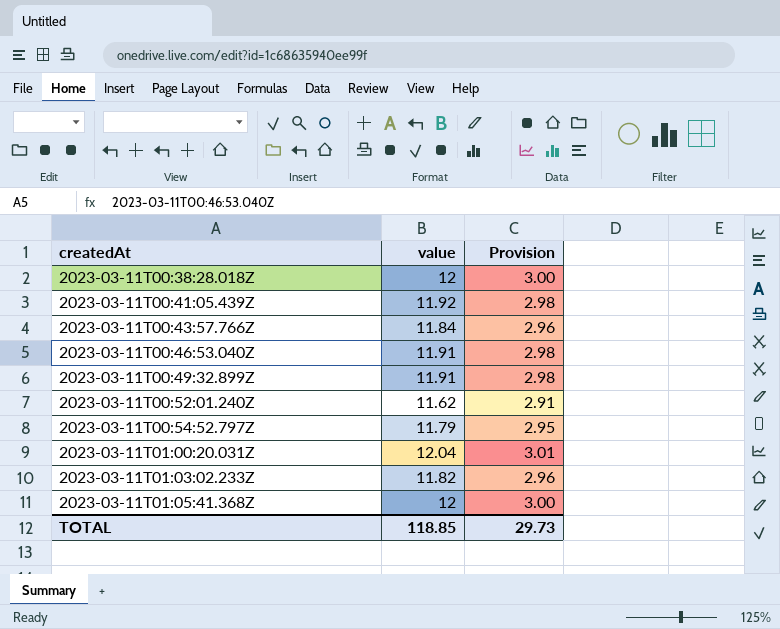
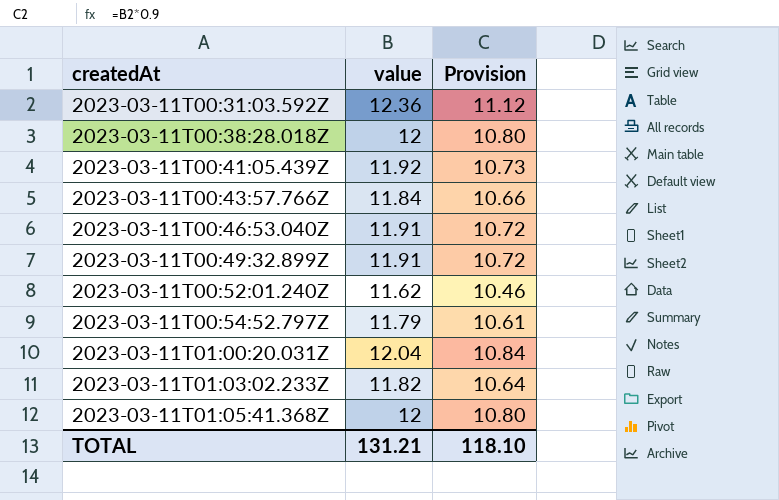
column Provision | formula: [value] * 0.25 -> [value] * 0.9
row 2023-03-11T00:31:03.592Z: none -> 12.36 | 11.12
TOTAL | value: 118.85 -> 131.21
TOTAL | Provision: 29.73 -> 118.10

